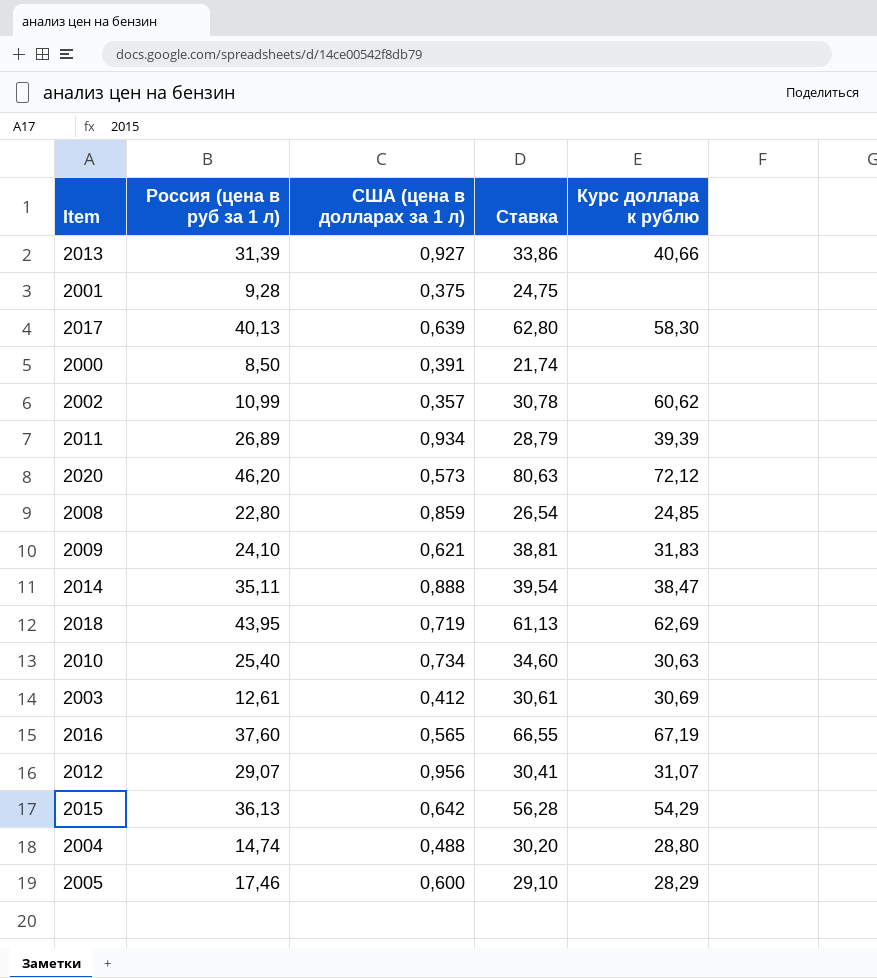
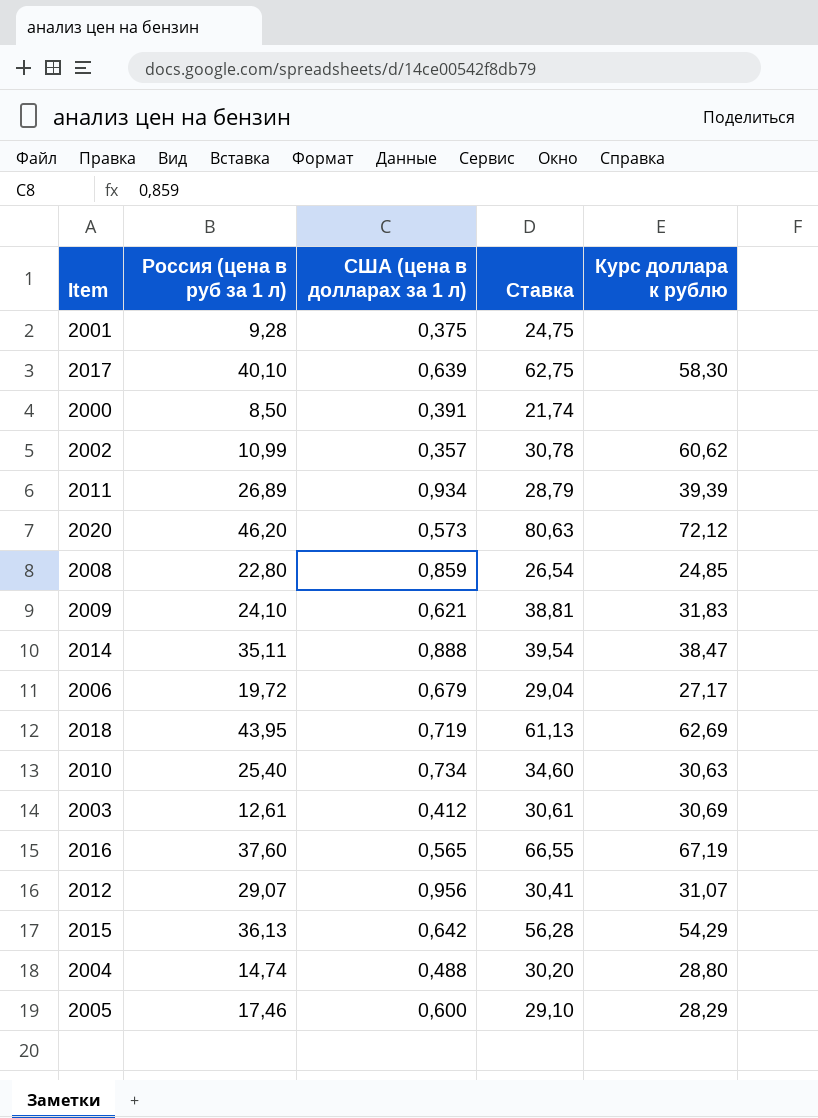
row 2013: 31,39 | 0,927 | 33,86 | 40,66 -> none
2017 | Россия (цена в руб за 1 л): 40,13 -> 40,10
2017 | Ставка: 62,80 -> 62,75
row 2006: none -> 19,72 | 0,679 | 29,04 | 27,17

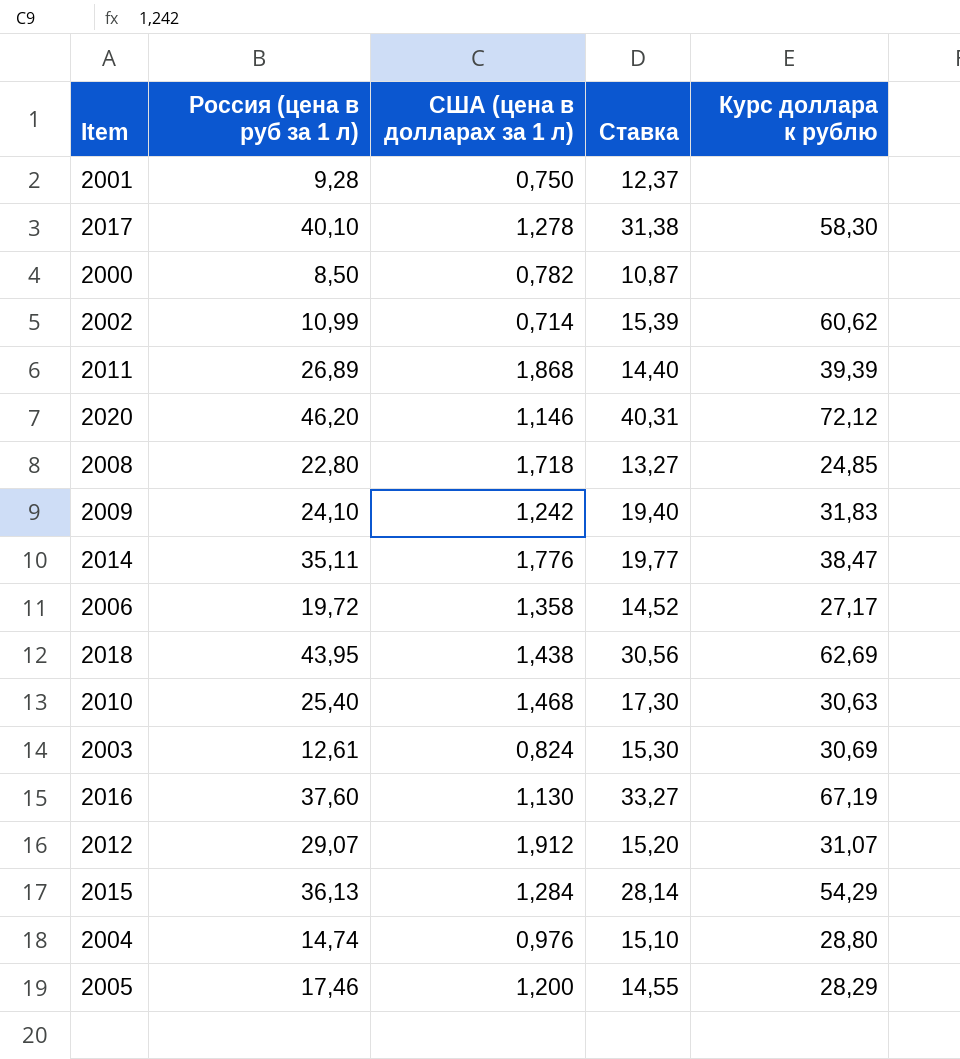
2001 | США (цена в долларах за 1 л): 0,375 -> 0,750
2001 | Ставка: 24,75 -> 12,37
2017 | США (цена в долларах за 1 л): 0,639 -> 1,278
2017 | Ставка: 62,75 -> 31,38
2000 | США (цена в долларах за 1 л): 0,391 -> 0,782
2000 | Ставка: 21,74 -> 10,87
2002 | США (цена в долларах за 1 л): 0,357 -> 0,714
2002 | Ставка: 30,78 -> 15,39
2011 | США (цена в долларах за 1 л): 0,934 -> 1,868
2011 | Ставка: 28,79 -> 14,40
2020 | США (цена в долларах за 1 л): 0,573 -> 1,146
2020 | Ставка: 80,63 -> 40,31
2008 | США (цена в долларах за 1 л): 0,859 -> 1,718
2008 | Ставка: 26,54 -> 13,27
2009 | США (цена в долларах за 1 л): 0,621 -> 1,242
2009 | Ставка: 38,81 -> 19,40
2014 | США (цена в долларах за 1 л): 0,888 -> 1,776
2014 | Ставка: 39,54 -> 19,77
2006 | США (цена в долларах за 1 л): 0,679 -> 1,358
2006 | Ставка: 29,04 -> 14,52
2018 | США (цена в долларах за 1 л): 0,719 -> 1,438
2018 | Ставка: 61,13 -> 30,56
2010 | США (цена в долларах за 1 л): 0,734 -> 1,468
2010 | Ставка: 34,60 -> 17,30
2003 | США (цена в долларах за 1 л): 0,412 -> 0,824
2003 | Ставка: 30,61 -> 15,30
2016 | США (цена в долларах за 1 л): 0,565 -> 1,130
2016 | Ставка: 66,55 -> 33,27
2012 | США (цена в долларах за 1 л): 0,956 -> 1,912
2012 | Ставка: 30,41 -> 15,20
2015 | США (цена в долларах за 1 л): 0,642 -> 1,284
2015 | Ставка: 56,28 -> 28,14
2004 | США (цена в долларах за 1 л): 0,488 -> 0,976
2004 | Ставка: 30,20 -> 15,10
2005 | США (цена в долларах за 1 л): 0,600 -> 1,200
2005 | Ставка: 29,10 -> 14,55

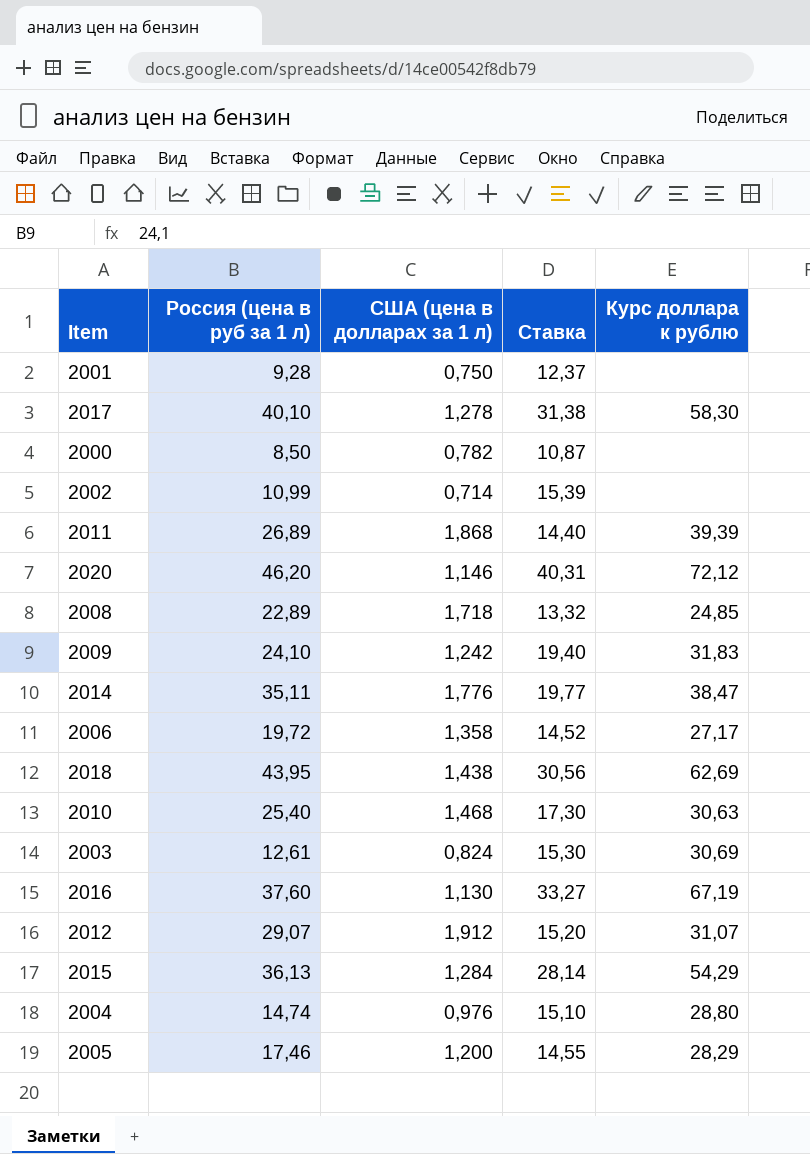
2002 | Курс доллара к рублю: 60,62 -> none
2008 | Россия (цена в руб за 1 л): 22,80 -> 22,89
2008 | Ставка: 13,27 -> 13,32

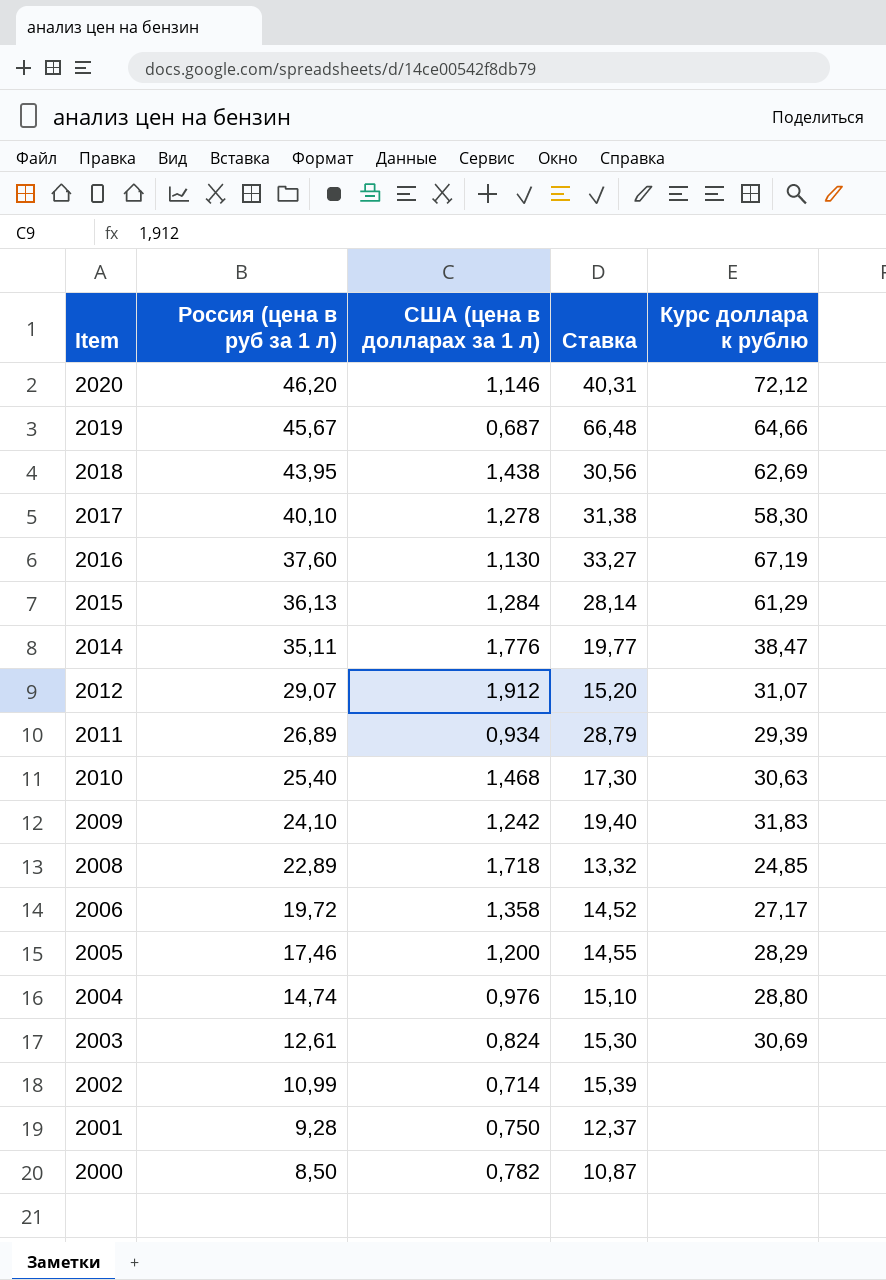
row order: none -> Item descending
row 2019: none -> 45,67 | 0,687 | 66,48 | 64,66
2015 | Курс доллара к рублю: 54,29 -> 61,29
2011 | США (цена в долларах за 1 л): 1,868 -> 0,934
2011 | Ставка: 14,40 -> 28,79
2011 | Курс доллара к рублю: 39,39 -> 29,39

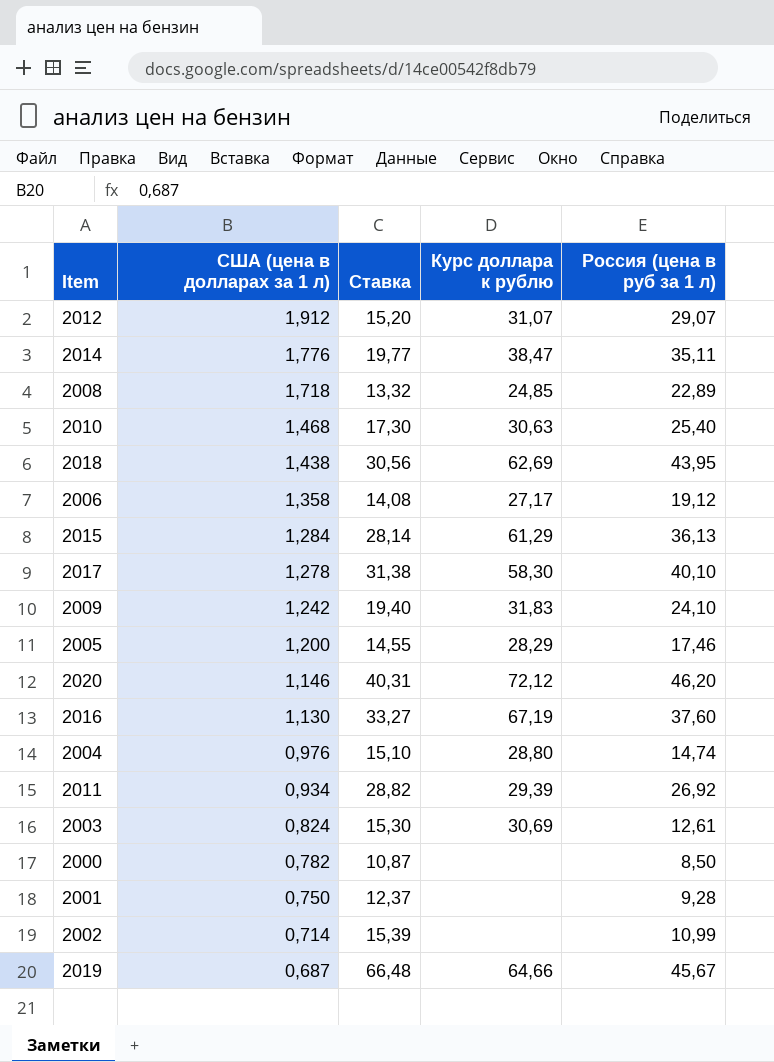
row order: Item descending -> США (цена в долларах за 1 л) descending
column Россия (цена в руб за 1 л) | position: 2 -> 5
2006 | Ставка: 14,52 -> 14,08
2006 | Россия (цена в руб за 1 л): 19,72 -> 19,12
2011 | Ставка: 28,79 -> 28,82
2011 | Россия (цена в руб за 1 л): 26,89 -> 26,92

